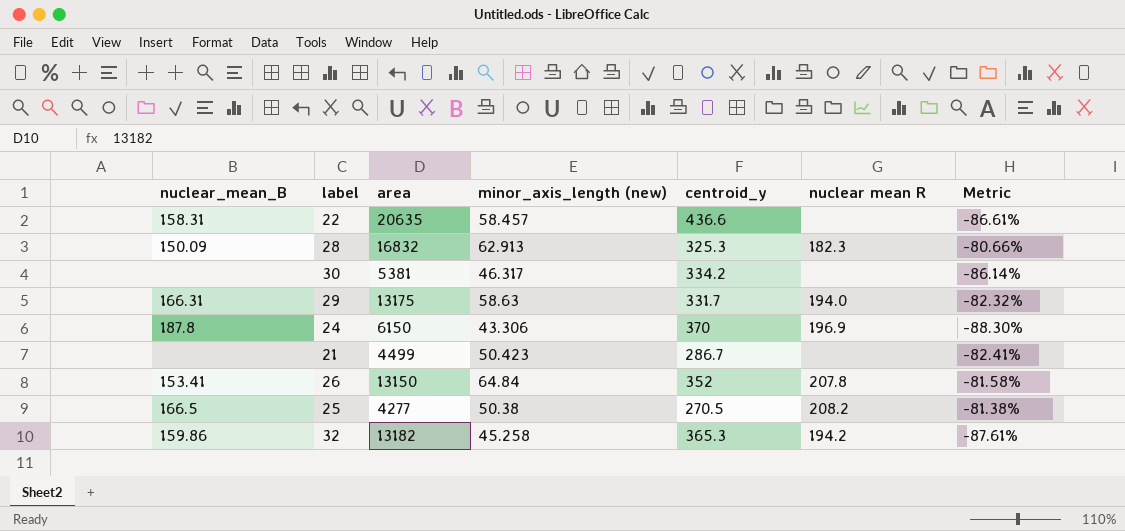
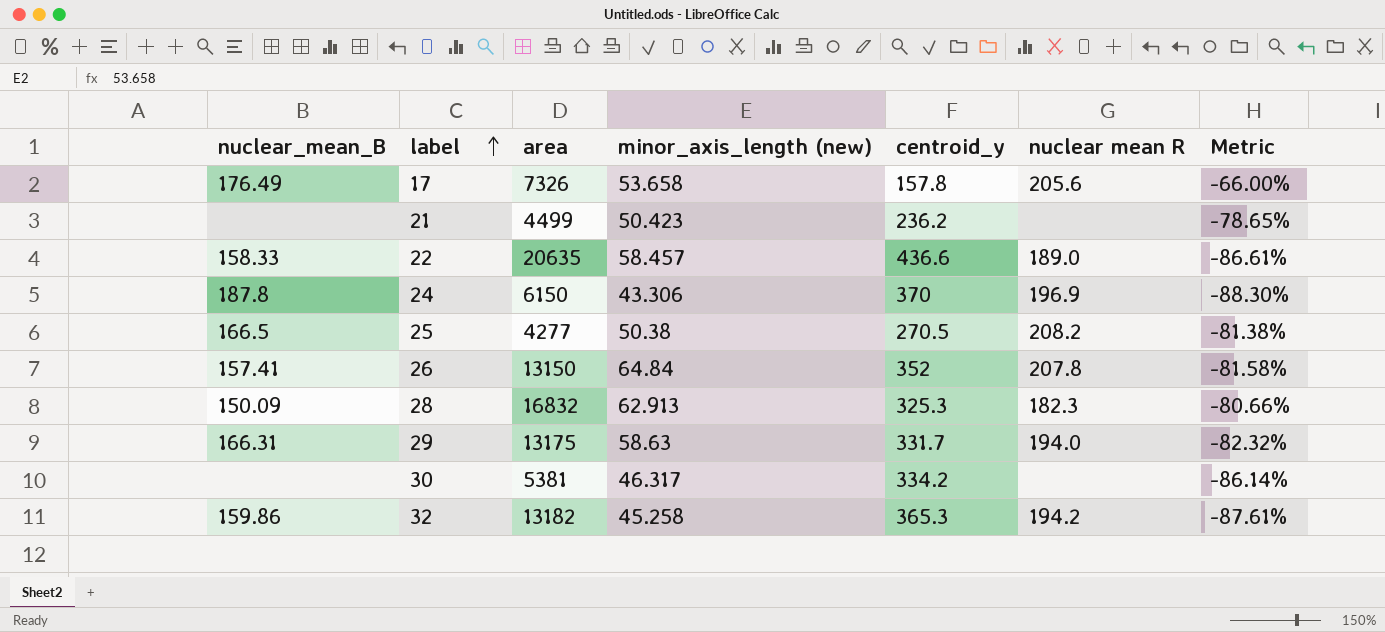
row order: none -> label ascending
row 17: none -> 176.49 | 7326 | 53.658 | 157.8 | 205.6 | -66.00%
21 | centroid_y: 286.7 -> 236.2
21 | Metric: -82.41% -> -78.65%
22 | nuclear_mean_B: 158.31 -> 158.33
22 | nuclear mean R: none -> 189.0
26 | nuclear_mean_B: 153.41 -> 157.41

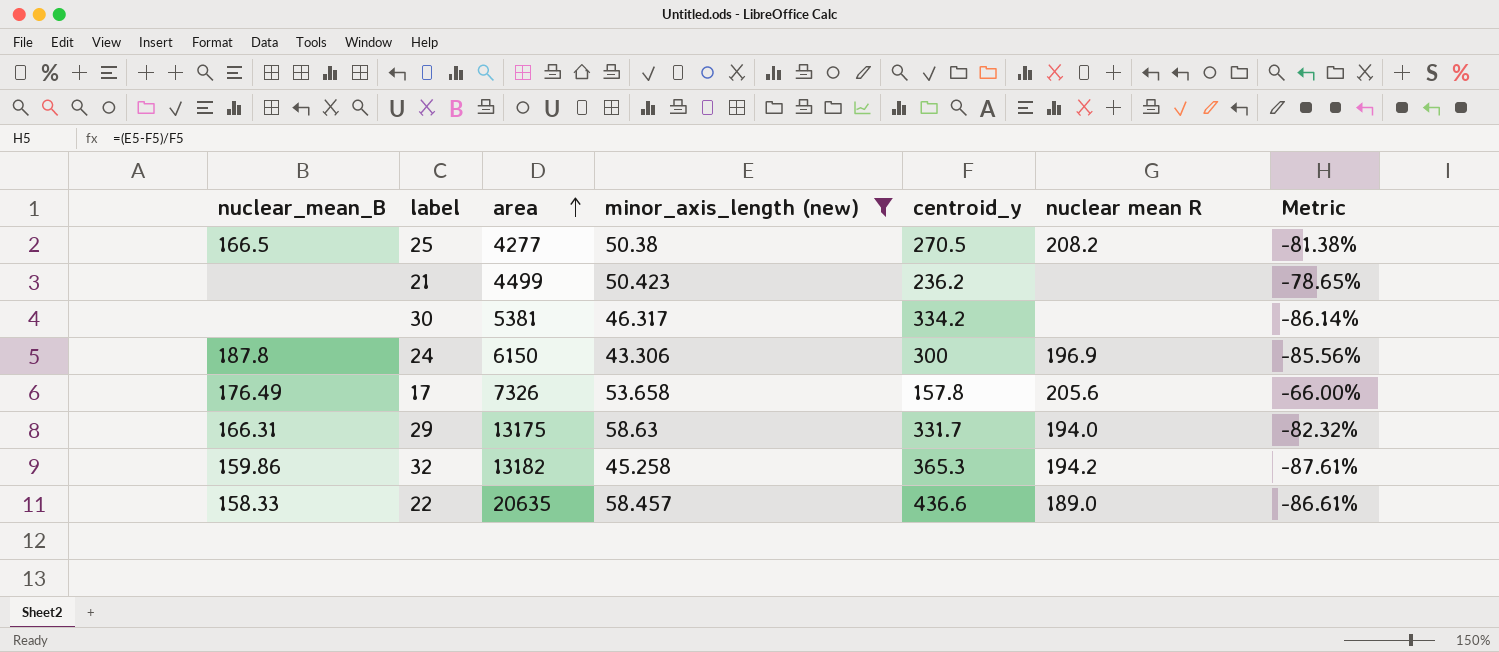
filter: none -> minor_axis_length (new) <= 58.63
row order: label ascending -> area ascending
24 | centroid_y: 370 -> 300
24 | Metric: -88.30% -> -85.56%

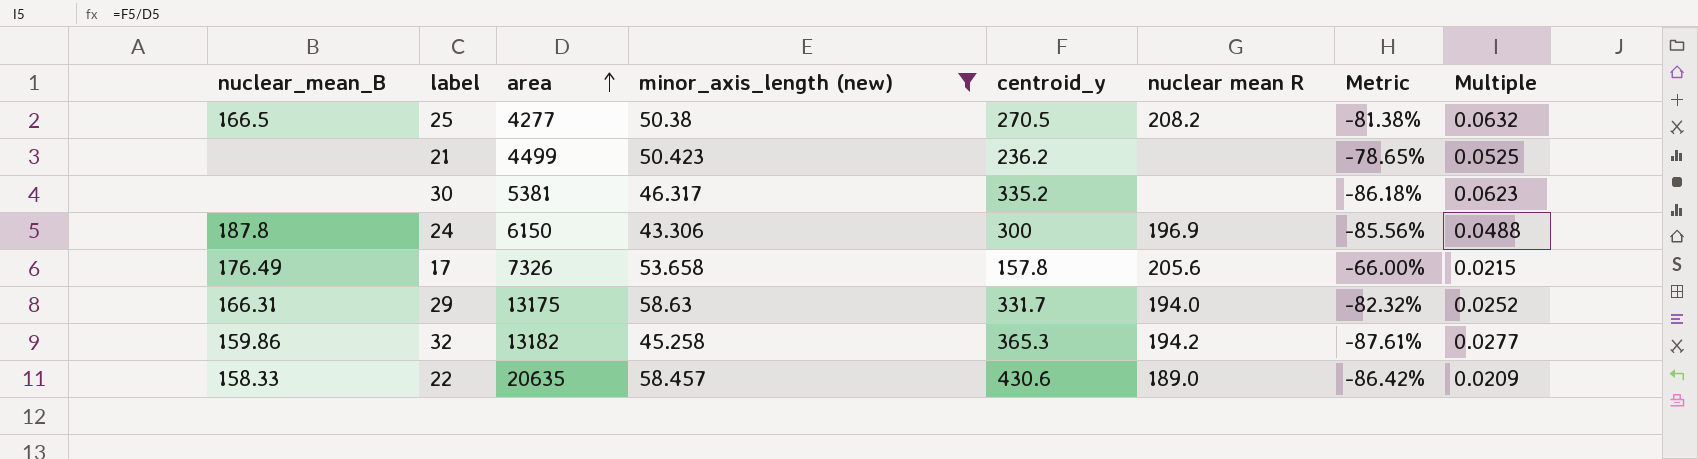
column Multiple | formula: none -> [centroid_y] / [area]
30 | centroid_y: 334.2 -> 335.2
30 | Metric: -86.14% -> -86.18%
22 | centroid_y: 436.6 -> 430.6
22 | Metric: -86.61% -> -86.42%

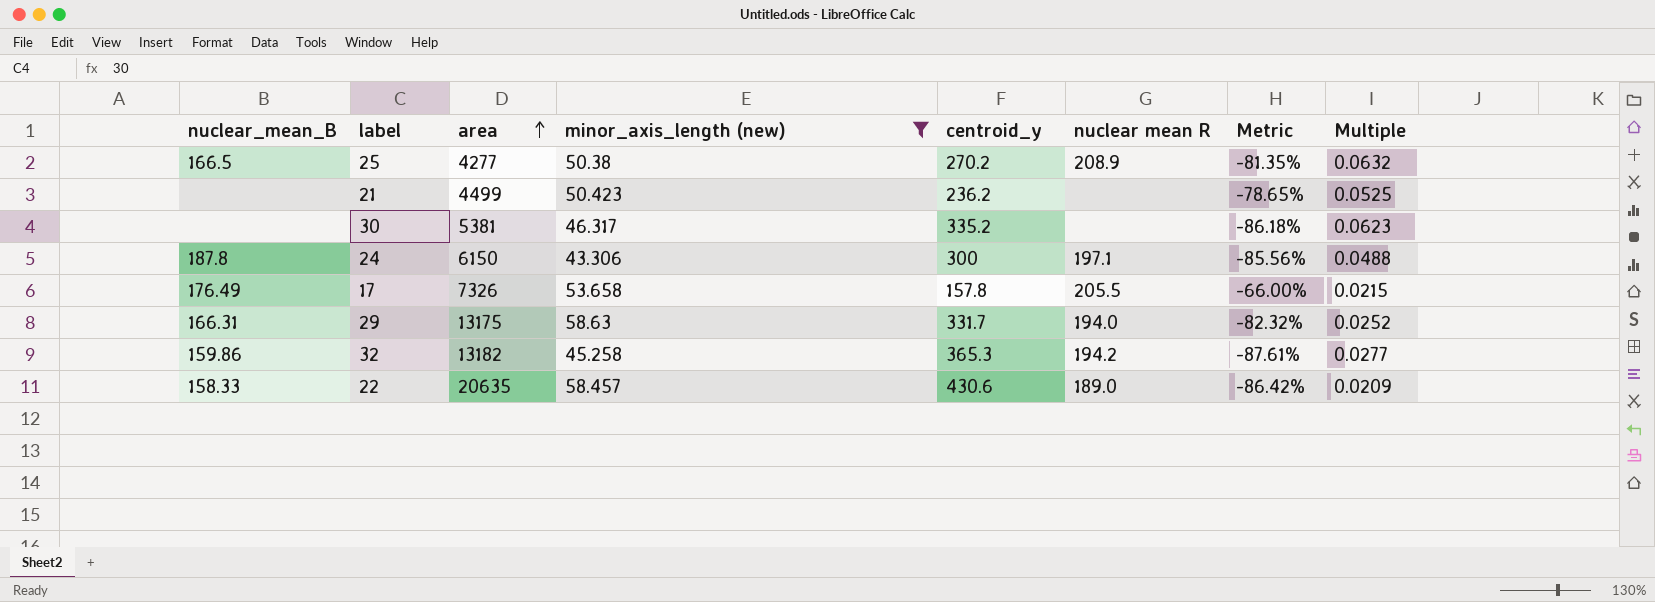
25 | centroid_y: 270.5 -> 270.2
25 | nuclear mean R: 208.2 -> 208.9
25 | Metric: -81.38% -> -81.35%
24 | nuclear mean R: 196.9 -> 197.1
17 | nuclear mean R: 205.6 -> 205.5

